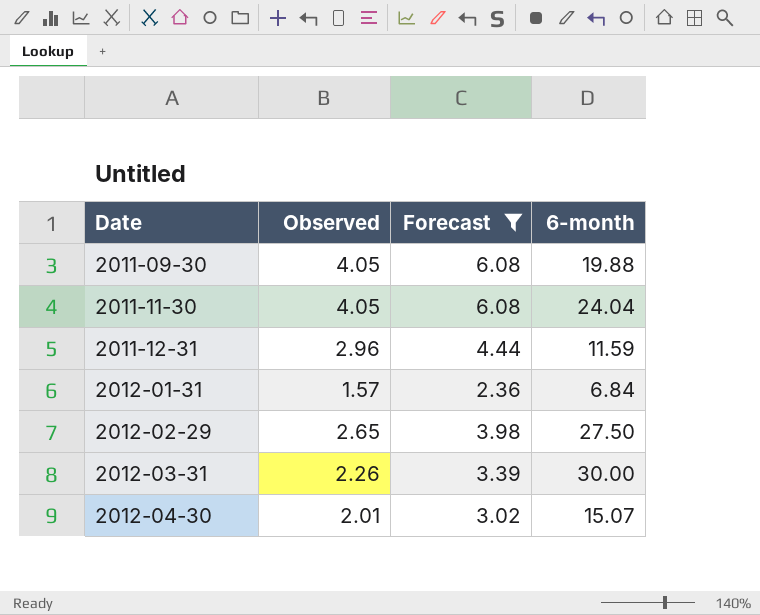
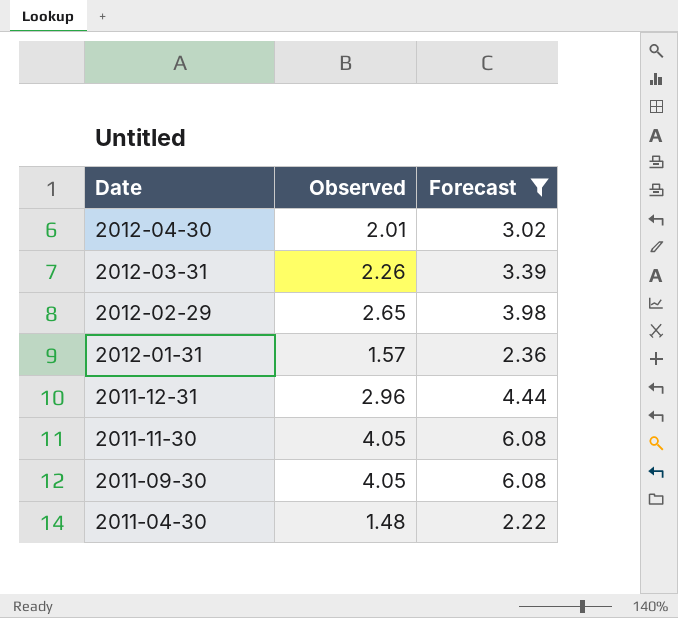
row order: Date ascending -> Date descending
column 6-month | position: 4 -> none
row 2011-04-30: none -> 1.48 | 2.22

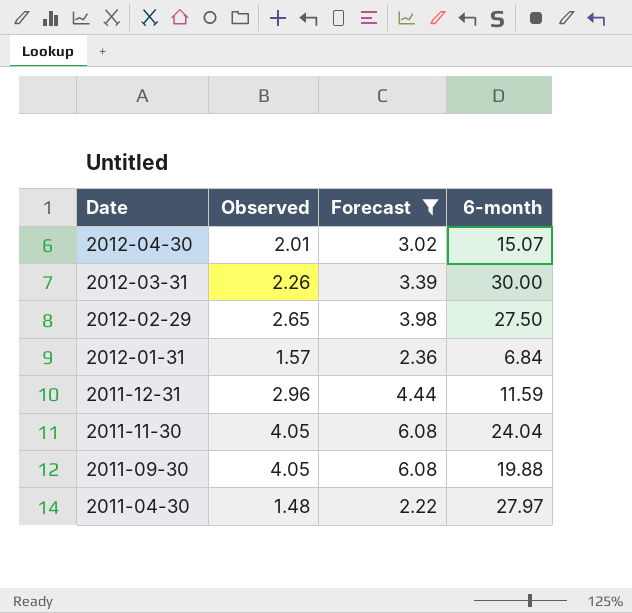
column 6-month | position: none -> 4

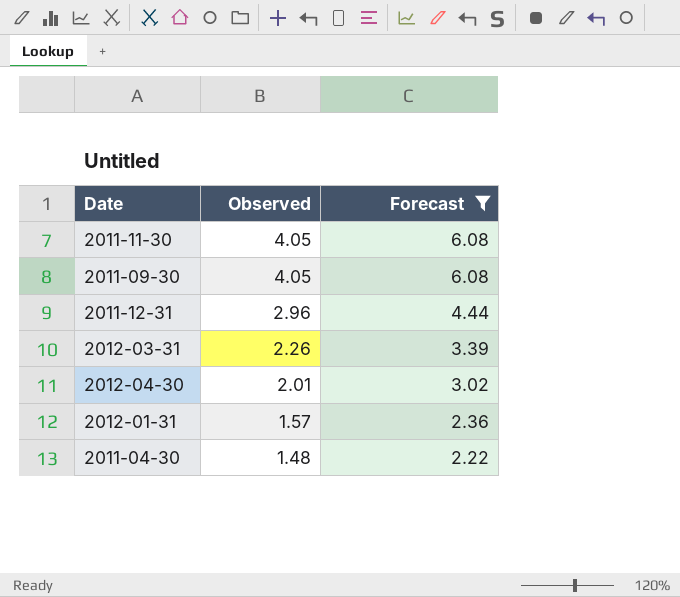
row order: Date descending -> Observed descending
column 6-month | position: 4 -> none
row 2012-02-29: 2.65 | 3.98 | 27.50 -> none

